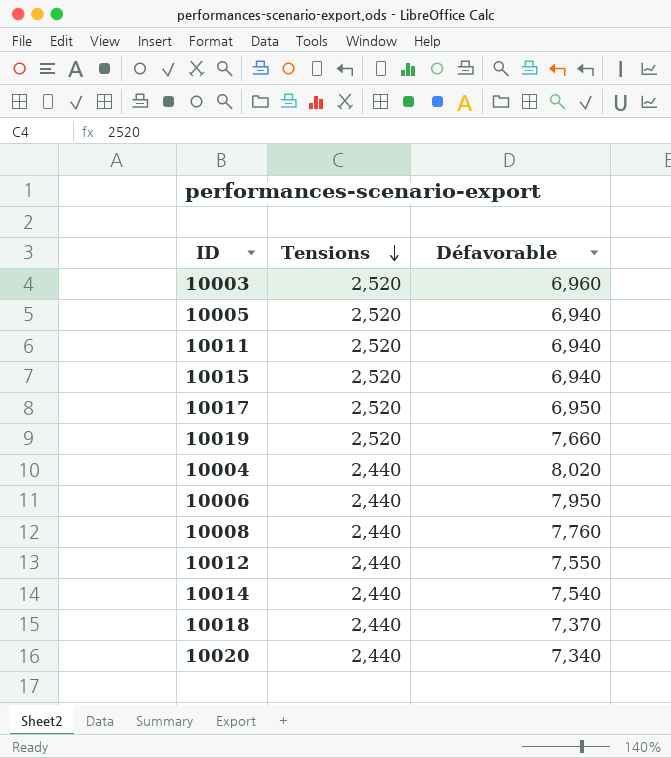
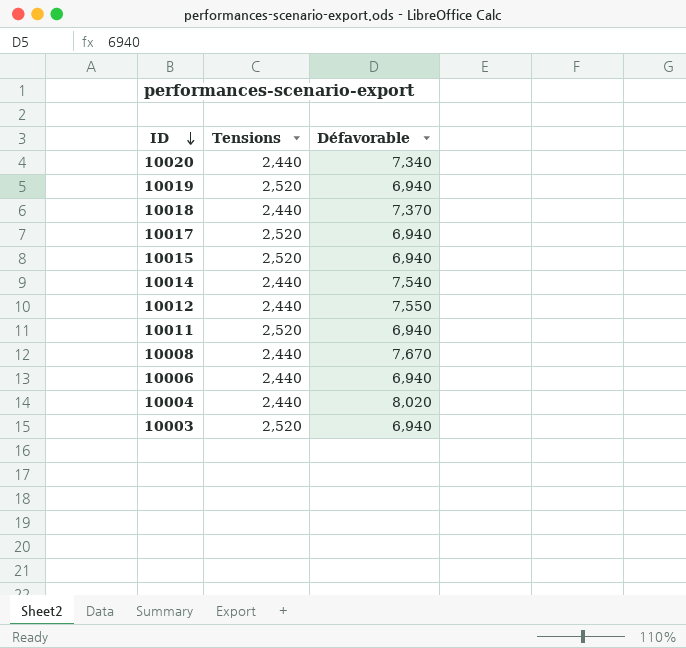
row order: Tensions descending -> ID descending
row 10005: 2,520 | 6,940 -> none
10019 | Défavorable: 7,660 -> 6,940
10017 | Défavorable: 6,950 -> 6,940
10008 | Défavorable: 7,760 -> 7,670
10006 | Défavorable: 7,950 -> 6,940
10003 | Défavorable: 6,960 -> 6,940

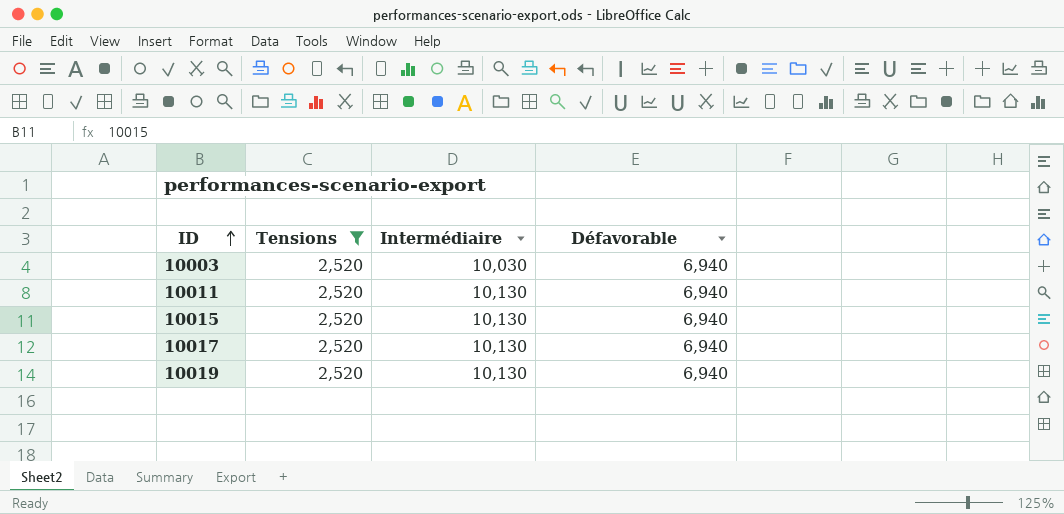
filter: none -> Tensions = 2,520
row order: ID descending -> ID ascending
column Intermédiaire | position: none -> 3

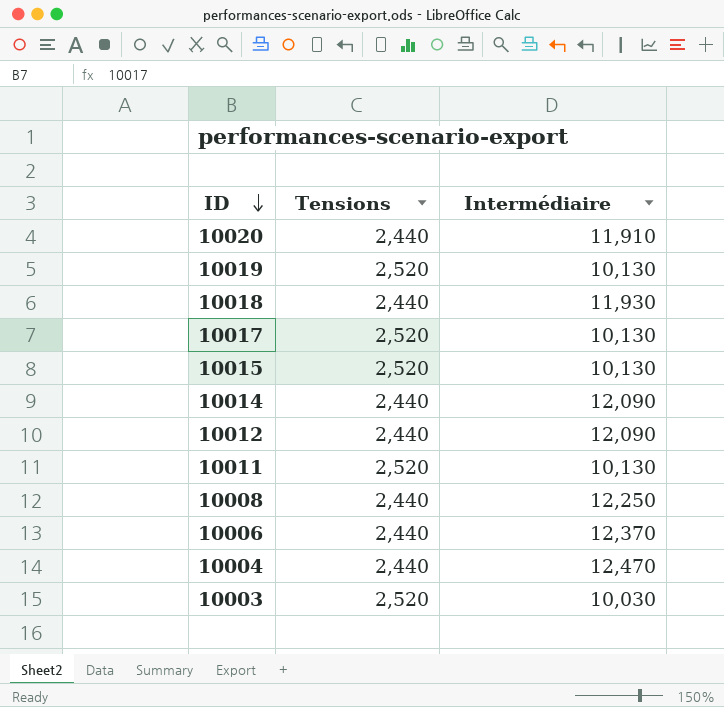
filter: Tensions = 2,520 -> none
row order: ID ascending -> ID descending
column Défavorable | position: 4 -> none

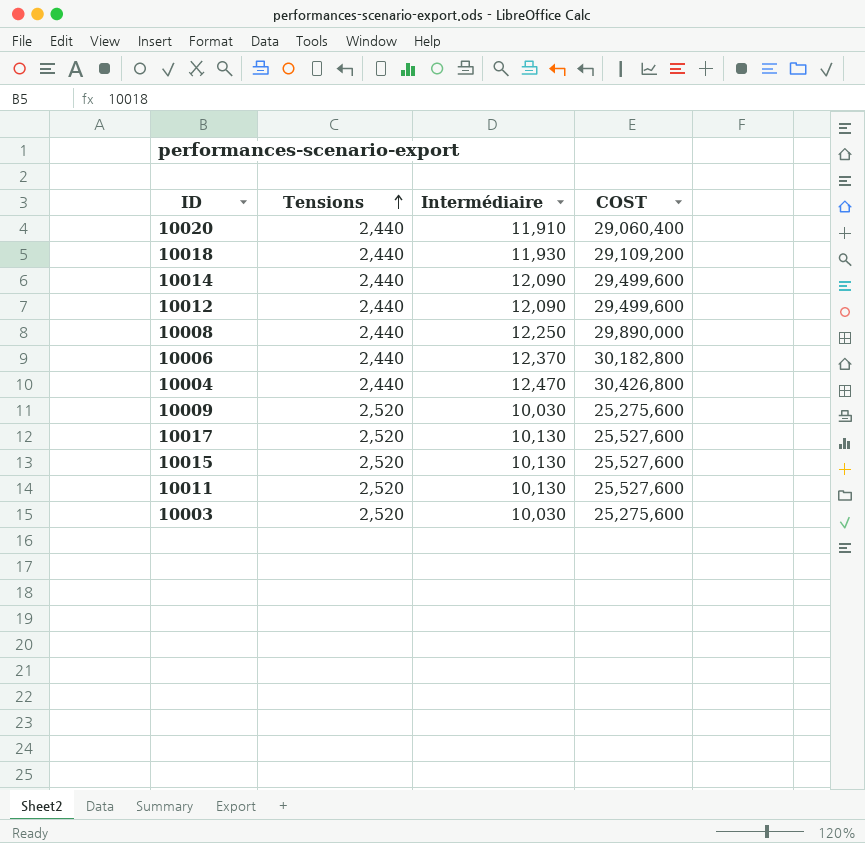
row order: ID descending -> Tensions ascending
column COST | formula: none -> [Tensions] * [Intermédiaire]
row 10019: 2,520 | 10,130 -> none
row 10009: none -> 2,520 | 10,030 | 25,275,600

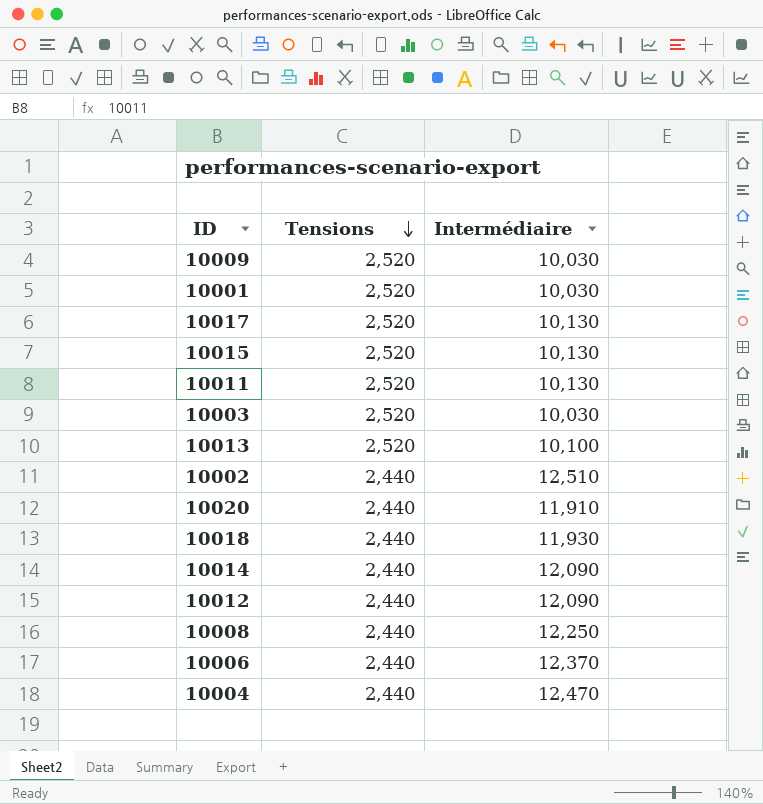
row order: Tensions ascending -> Tensions descending
column COST | formula: [Tensions] * [Intermédiaire] -> none
row 10001: none -> 2,520 | 10,030
row 10013: none -> 2,520 | 10,100
row 10002: none -> 2,440 | 12,510

